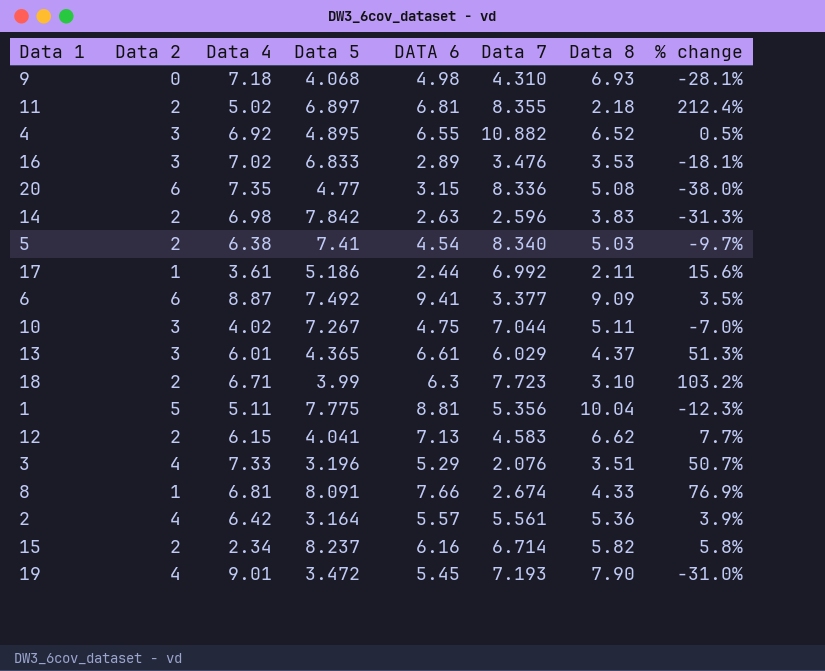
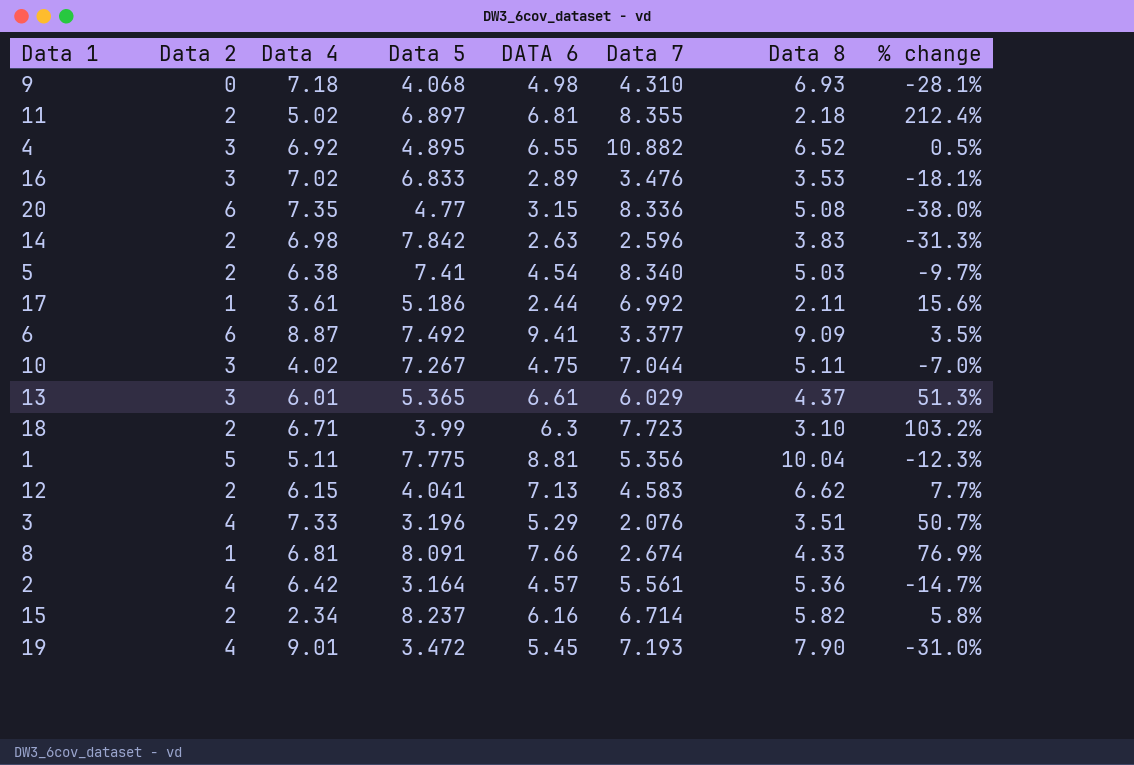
13 | Data 5: 4.365 -> 5.365
2 | DATA 6: 5.57 -> 4.57
2 | % change: 3.9% -> -14.7%

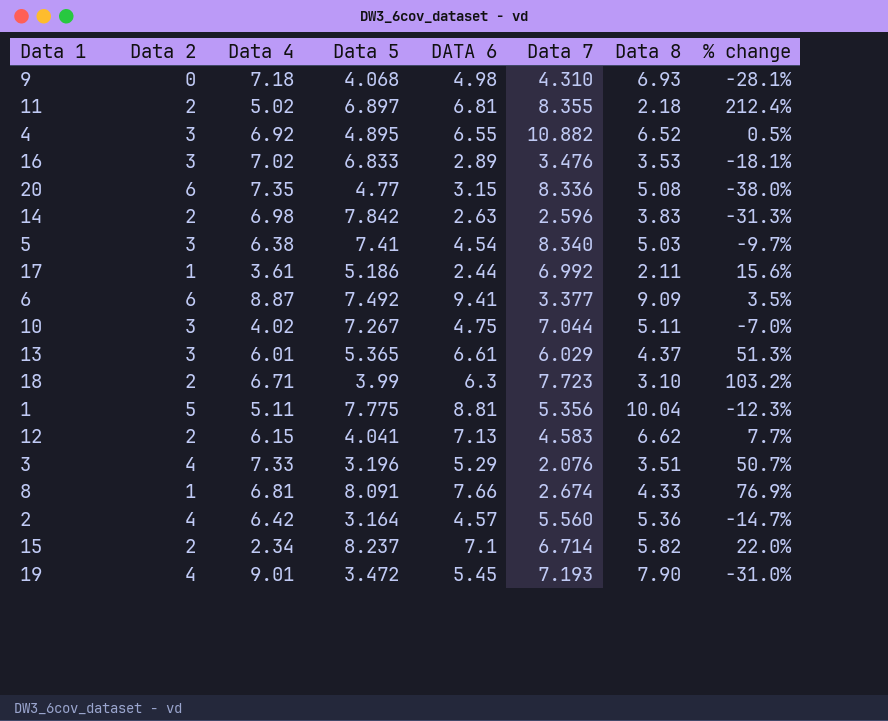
5 | Data 2: 2 -> 3
2 | Data 7: 5.561 -> 5.560
15 | DATA 6: 6.16 -> 7.1
15 | % change: 5.8% -> 22.0%

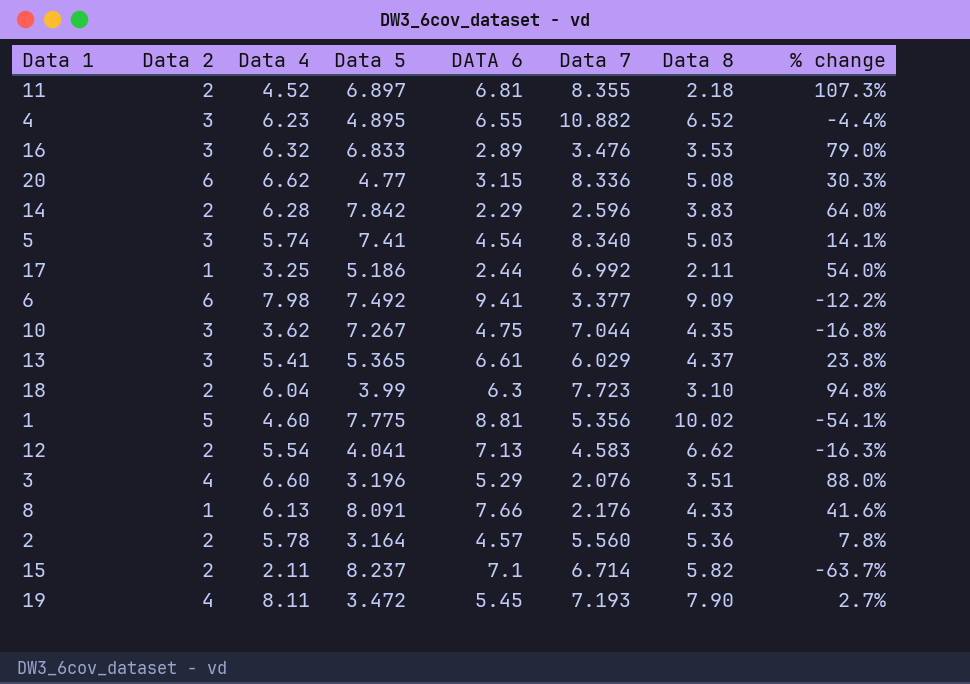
column % change | formula: ([DATA 6] - [Data 8]) / [Data 8] -> ([Data 4] - [Data 8]) / [Data 8]
row 9: 0 | 7.18 | 4.068 | 4.98 | 4.310 | 6.93 | -28.1% -> none
11 | Data 4: 5.02 -> 4.52
4 | Data 4: 6.92 -> 6.23
16 | Data 4: 7.02 -> 6.32
20 | Data 4: 7.35 -> 6.62
14 | Data 4: 6.98 -> 6.28
14 | DATA 6: 2.63 -> 2.29
5 | Data 4: 6.38 -> 5.74
17 | Data 4: 3.61 -> 3.25
6 | Data 4: 8.87 -> 7.98
10 | Data 4: 4.02 -> 3.62
10 | Data 8: 5.11 -> 4.35
13 | Data 4: 6.01 -> 5.41
18 | Data 4: 6.71 -> 6.04
1 | Data 4: 5.11 -> 4.60
1 | Data 8: 10.04 -> 10.02
12 | Data 4: 6.15 -> 5.54
3 | Data 4: 7.33 -> 6.60
8 | Data 4: 6.81 -> 6.13
8 | Data 7: 2.674 -> 2.176
2 | Data 2: 4 -> 2
2 | Data 4: 6.42 -> 5.78
15 | Data 4: 2.34 -> 2.11
19 | Data 4: 9.01 -> 8.11

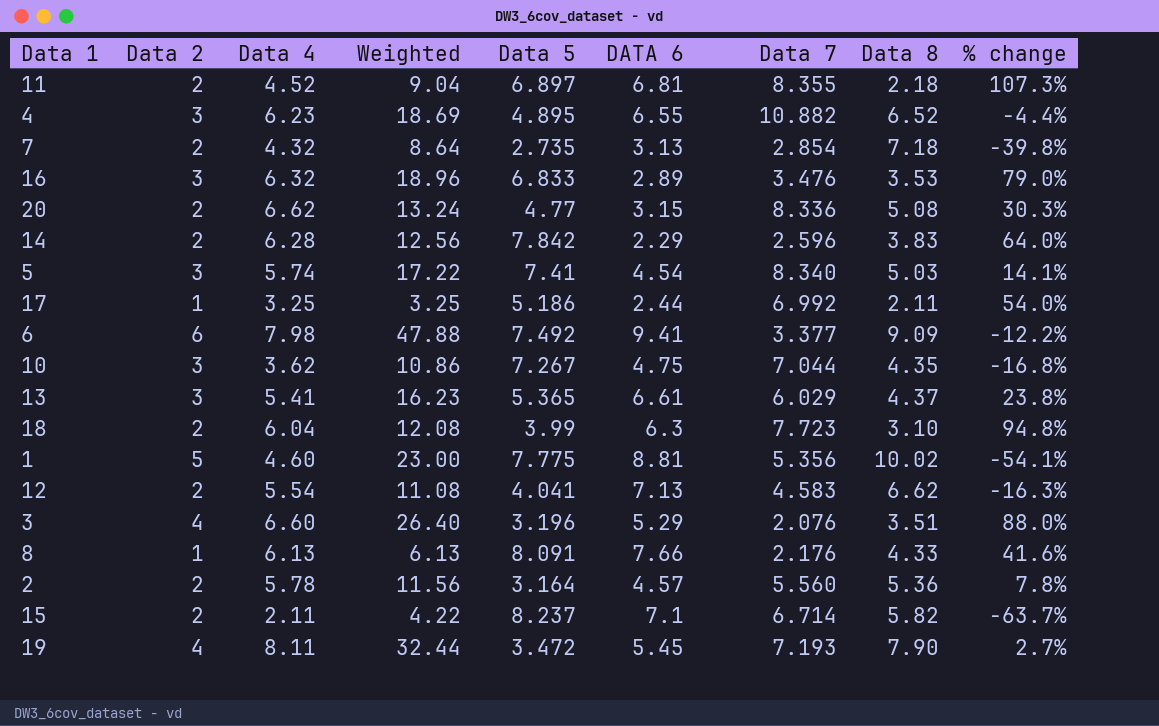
column Weighted | formula: none -> [Data 2] * [Data 4]
row 7: none -> 2 | 4.32 | 8.64 | 2.735 | 3.13 | 2.854 | 7.18 | -39.8%
20 | Data 2: 6 -> 2

